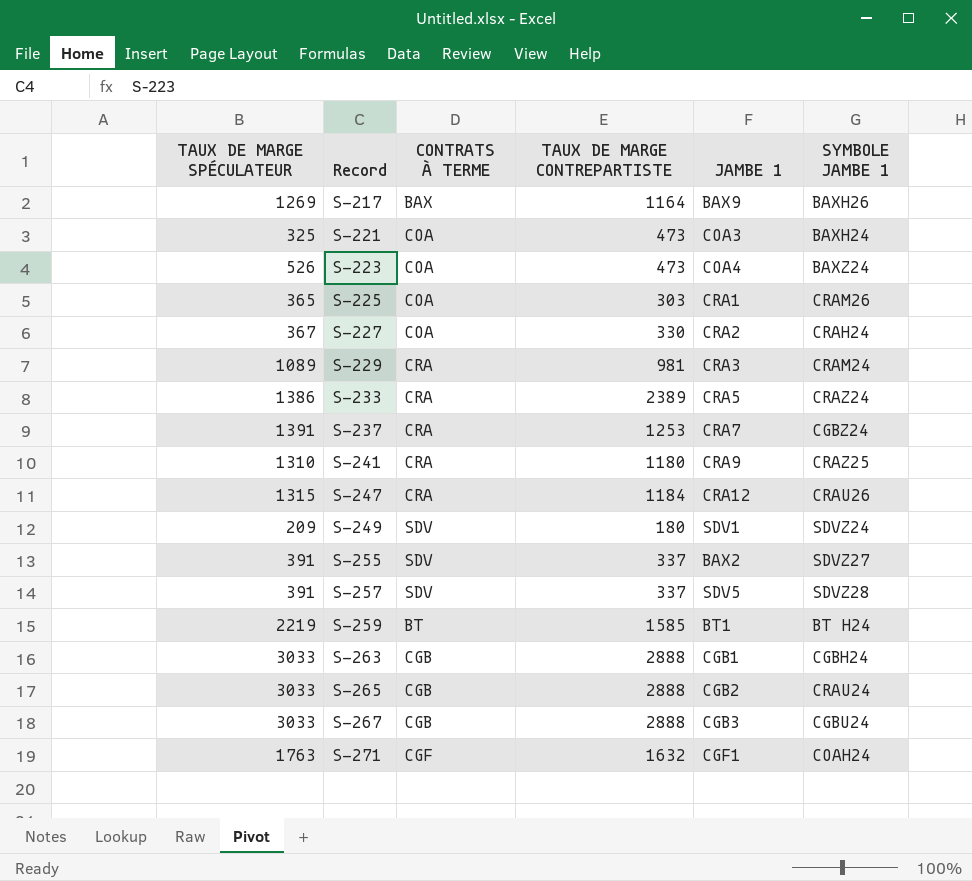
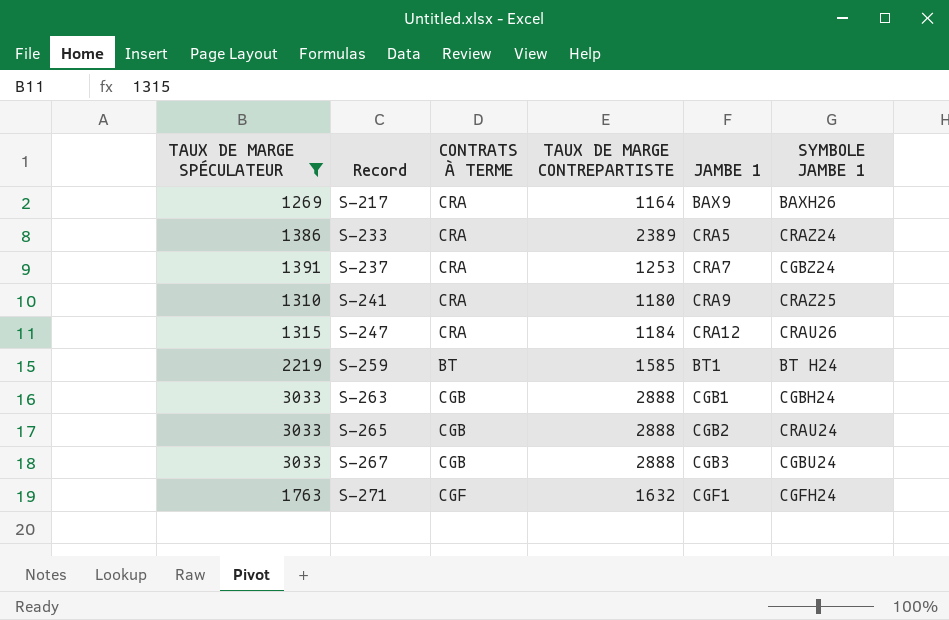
filter: none -> TAUX DE MARGE SPÉCULATEUR >= 1269
S-217 | CONTRATS À TERME: BAX -> CRA
S-271 | SYMBOLE JAMBE 1: COAH24 -> CGFH24

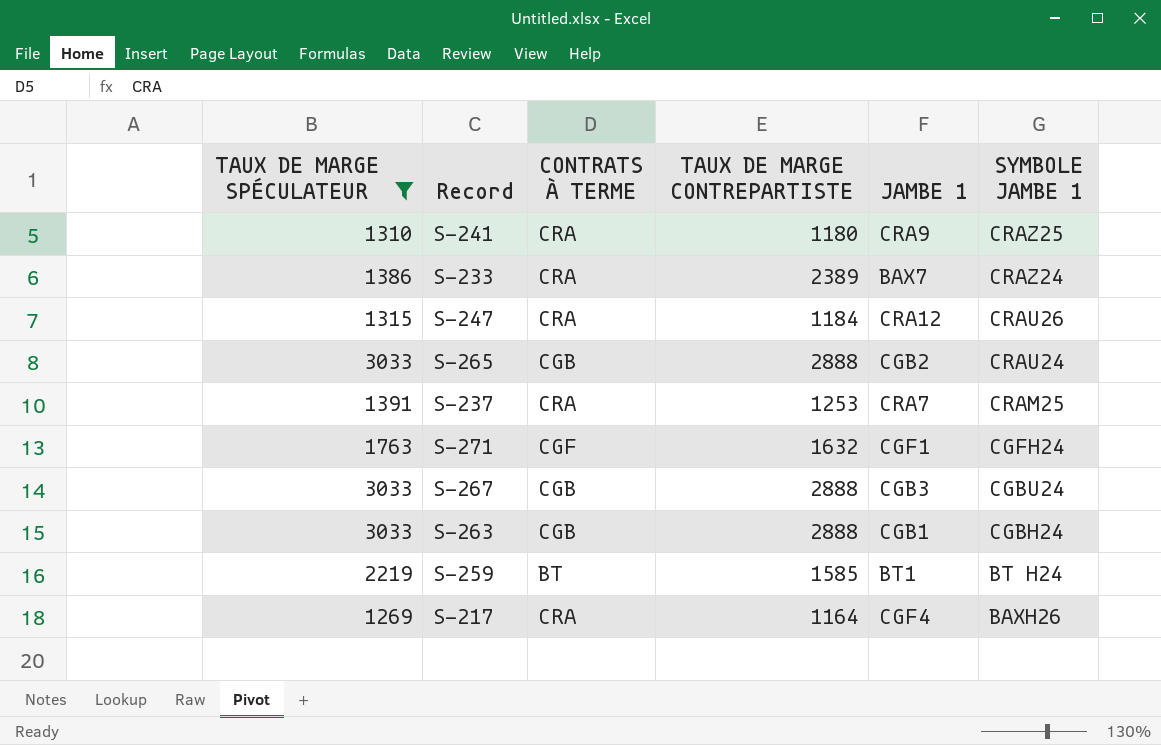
row order: Record ascending -> SYMBOLE JAMBE 1 descending
S-233 | JAMBE 1: CRA5 -> BAX7
S-237 | SYMBOLE JAMBE 1: CGBZ24 -> CRAM25
S-217 | JAMBE 1: BAX9 -> CGF4

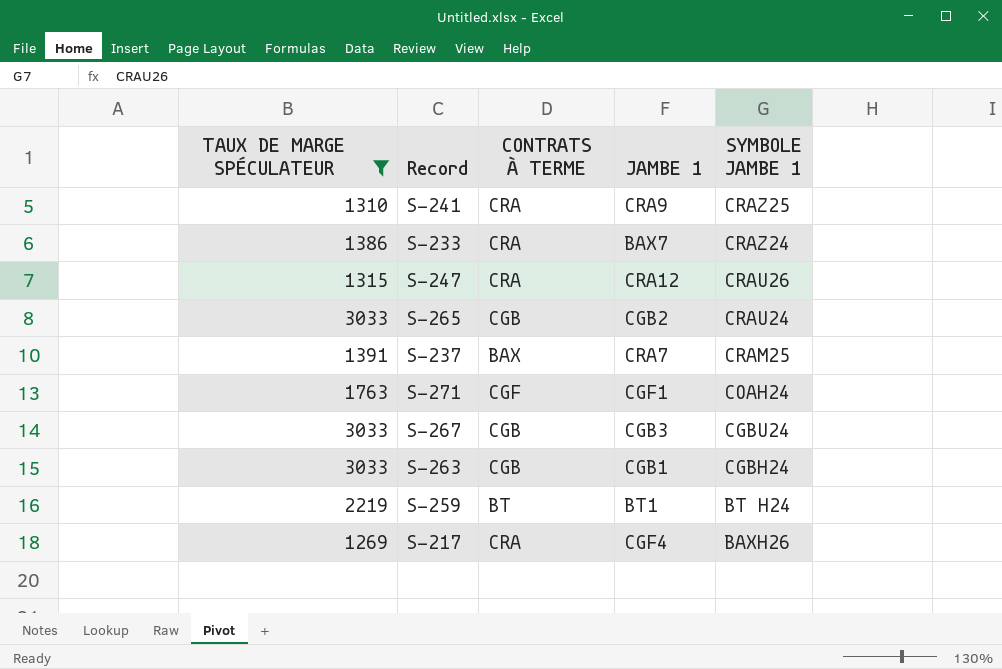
column TAUX DE MARGE CONTREPARTISTE | position: 4 -> none
S-237 | CONTRATS À TERME: CRA -> BAX
S-271 | SYMBOLE JAMBE 1: CGFH24 -> COAH24

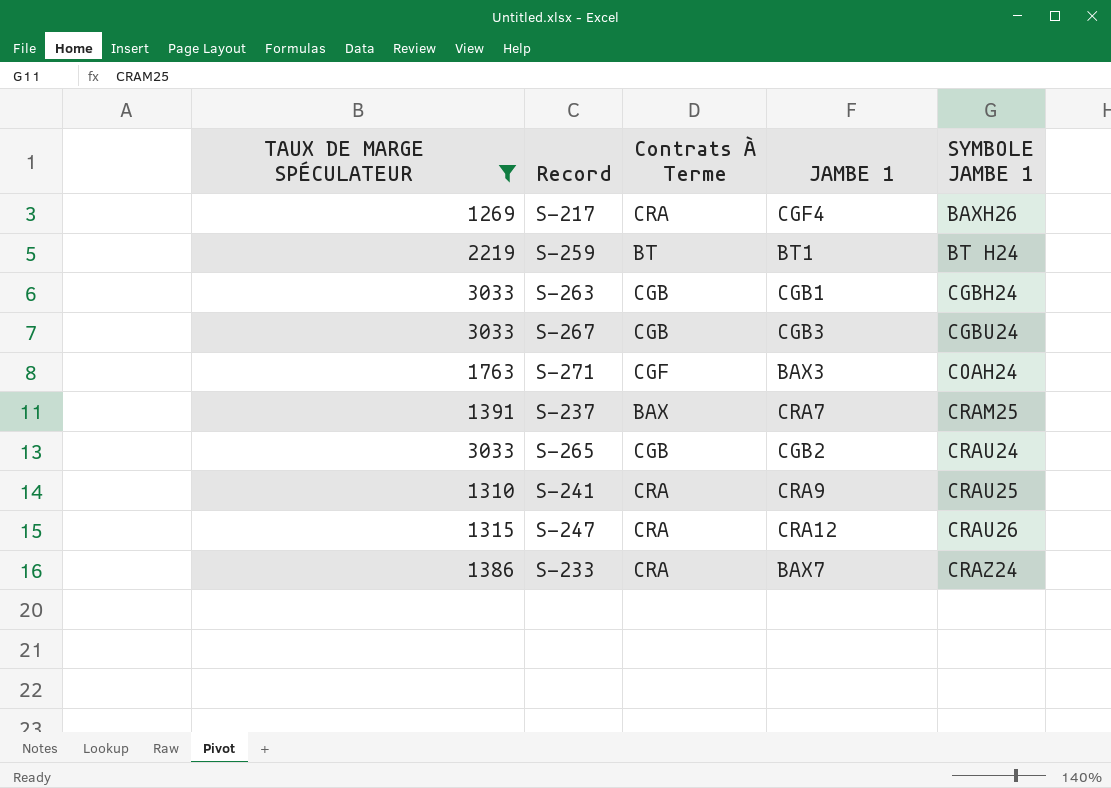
row order: SYMBOLE JAMBE 1 descending -> SYMBOLE JAMBE 1 ascending
column name: CONTRATS À TERME -> Contrats À Terme
S-271 | JAMBE 1: CGF1 -> BAX3
S-241 | SYMBOLE JAMBE 1: CRAZ25 -> CRAU25

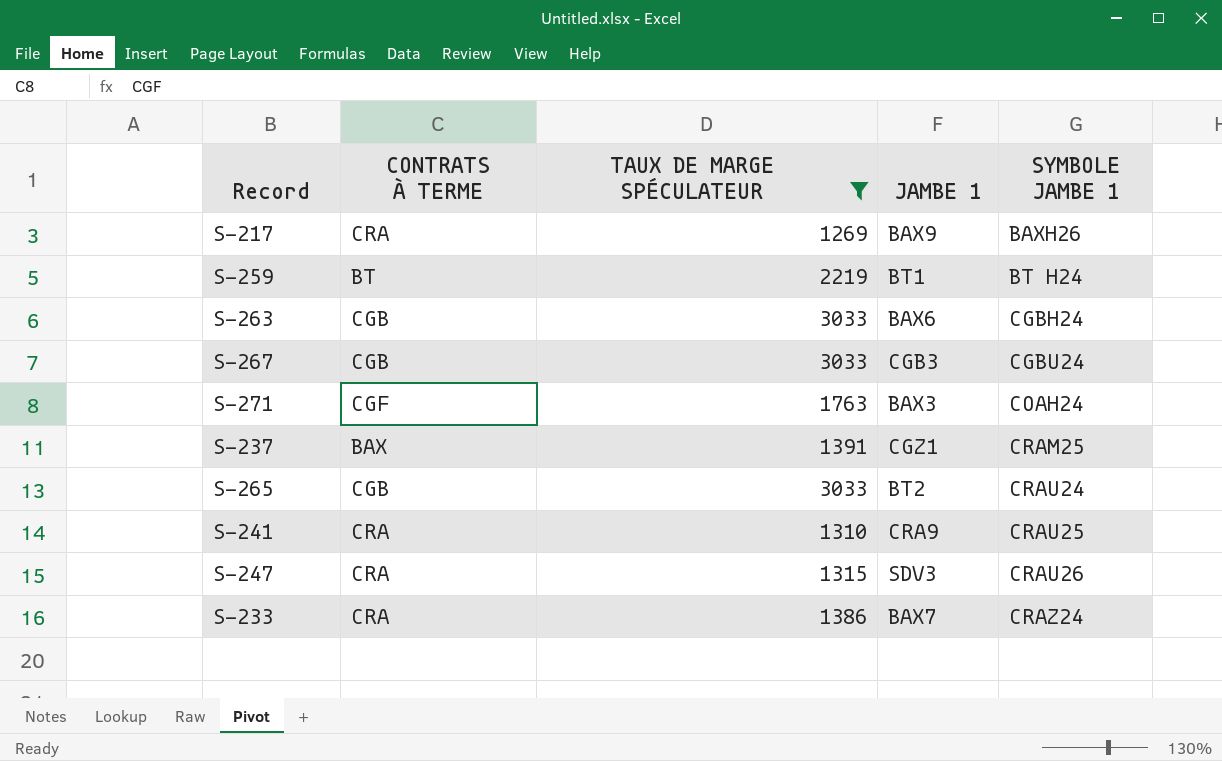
column name: Contrats À Terme -> CONTRATS À TERME
column TAUX DE MARGE SPÉCULATEUR | position: 1 -> 3
S-217 | JAMBE 1: CGF4 -> BAX9
S-263 | JAMBE 1: CGB1 -> BAX6
S-237 | JAMBE 1: CRA7 -> CGZ1
S-265 | JAMBE 1: CGB2 -> BT2
S-247 | JAMBE 1: CRA12 -> SDV3

